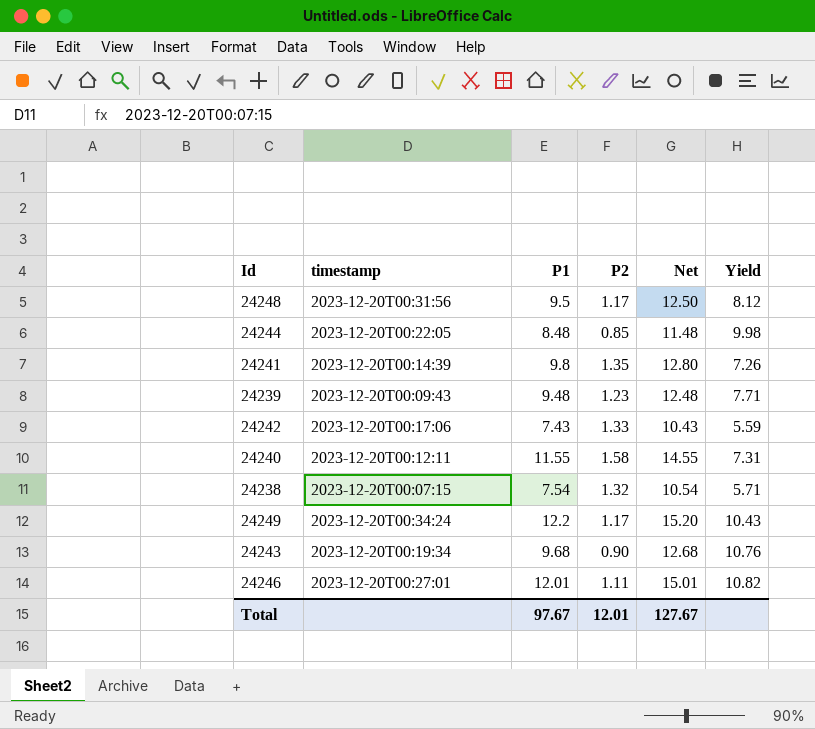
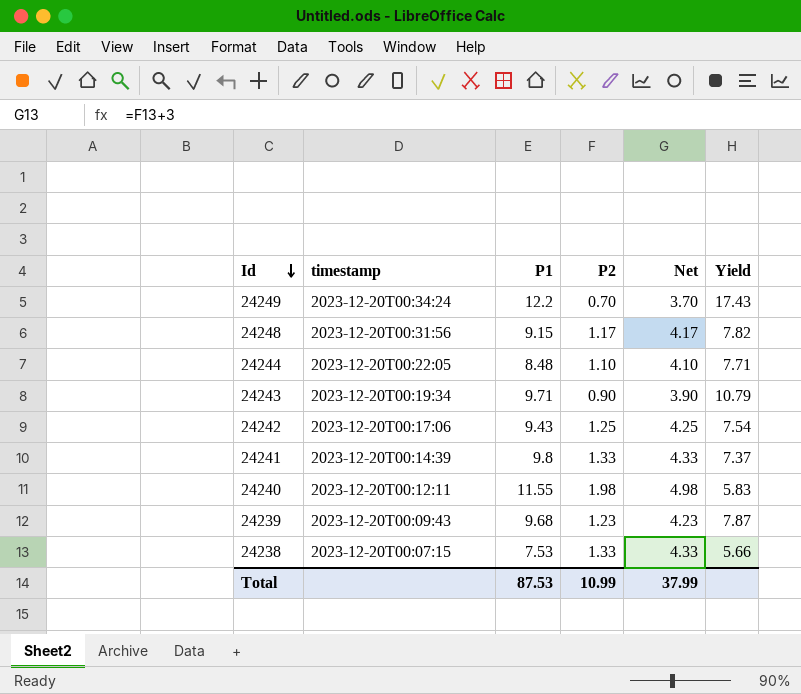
row order: none -> Id descending
column Net | formula: [P1] + 3 -> [P2] + 3
row 24246: 2023-12-20T00:27:01 | 12.01 | 1.11 | 15.01 | 10.82 -> none
24249 | P2: 1.17 -> 0.70
24249 | Yield: 10.43 -> 17.43
24248 | P1: 9.5 -> 9.15
24248 | Yield: 8.12 -> 7.82
24244 | P2: 0.85 -> 1.10
24244 | Yield: 9.98 -> 7.71
24243 | P1: 9.68 -> 9.71
24243 | Yield: 10.76 -> 10.79
24242 | P1: 7.43 -> 9.43
24242 | P2: 1.33 -> 1.25
24242 | Yield: 5.59 -> 7.54
24241 | P2: 1.35 -> 1.33
24241 | Yield: 7.26 -> 7.37
24240 | P2: 1.58 -> 1.98
24240 | Yield: 7.31 -> 5.83
24239 | P1: 9.48 -> 9.68
24239 | Yield: 7.71 -> 7.87
24238 | P1: 7.54 -> 7.53
24238 | P2: 1.32 -> 1.33
24238 | Yield: 5.71 -> 5.66
Total | P1: 97.67 -> 87.53
Total | P2: 12.01 -> 10.99
Total | Net: 127.67 -> 37.99

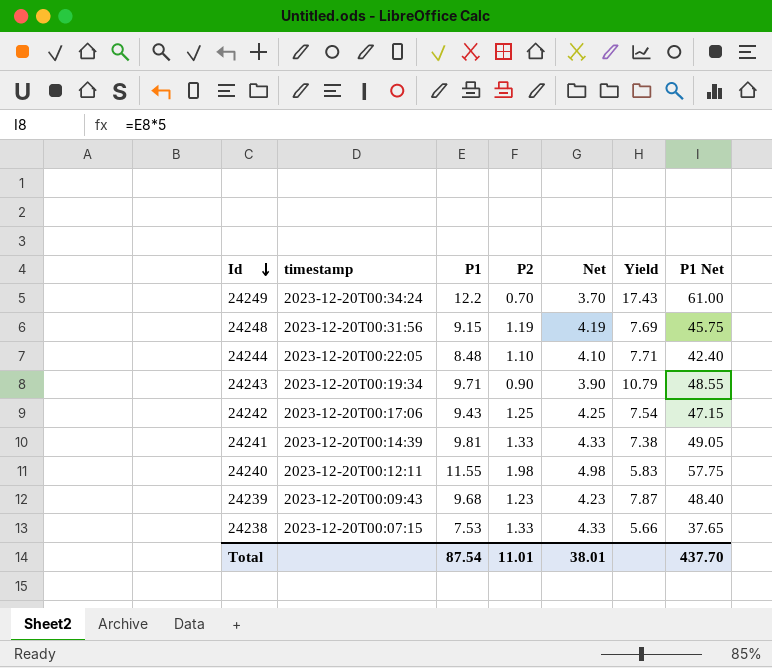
column P1 Net | formula: none -> [P1] * 5
24248 | P2: 1.17 -> 1.19
24248 | Net: 4.17 -> 4.19
24248 | Yield: 7.82 -> 7.69
24241 | P1: 9.8 -> 9.81
24241 | Yield: 7.37 -> 7.38
Total | P1: 87.53 -> 87.54
Total | P2: 10.99 -> 11.01
Total | Net: 37.99 -> 38.01

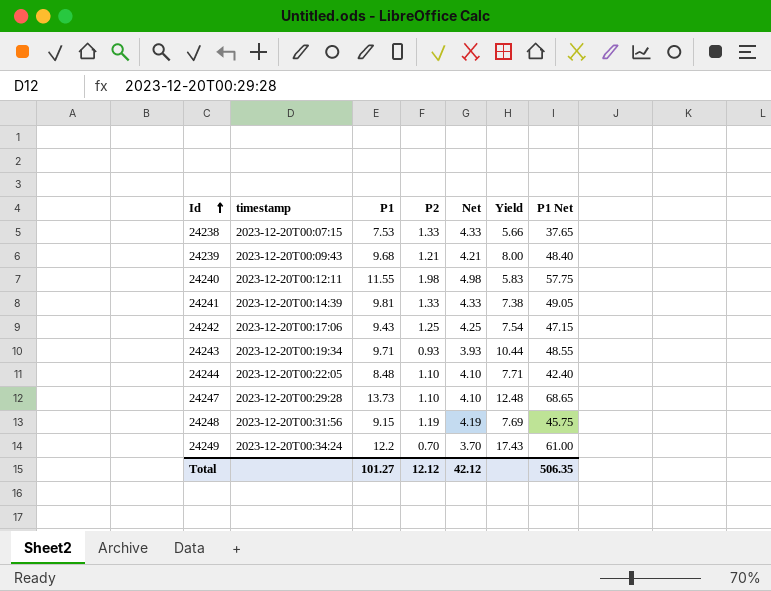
row order: Id descending -> Id ascending
24239 | P2: 1.23 -> 1.21
24239 | Net: 4.23 -> 4.21
24239 | Yield: 7.87 -> 8.00
24243 | P2: 0.90 -> 0.93
24243 | Net: 3.90 -> 3.93
24243 | Yield: 10.79 -> 10.44
row 24247: none -> 2023-12-20T00:29:28 | 13.73 | 1.10 | 4.10 | 12.48 | 68.65
Total | P1: 87.54 -> 101.27
Total | P2: 11.01 -> 12.12
Total | Net: 38.01 -> 42.12
Total | P1 Net: 437.70 -> 506.35

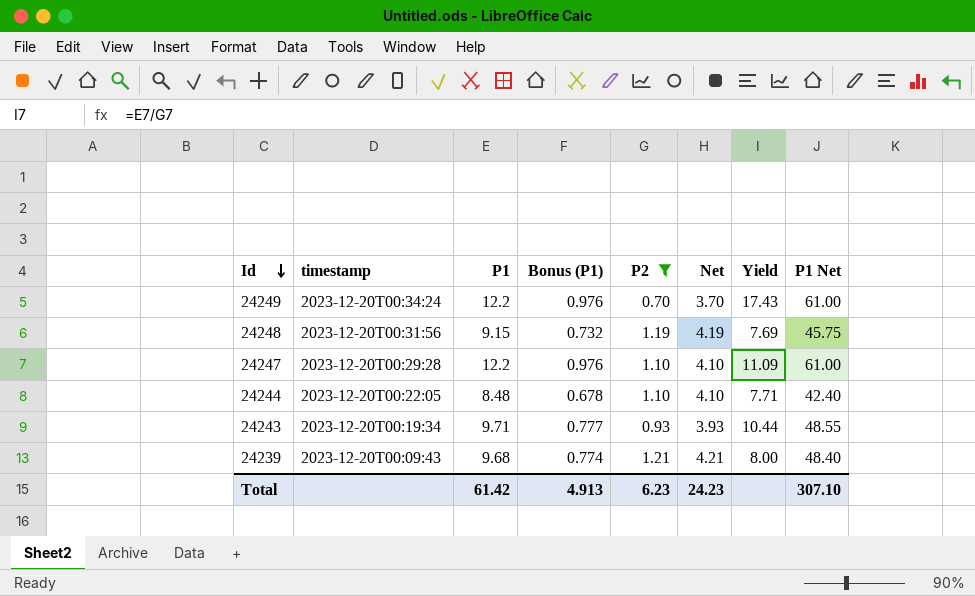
filter: none -> P2 <= 1.21
row order: Id ascending -> Id descending
column Bonus (P1) | formula: none -> [P1] * 0.08
24247 | P1: 13.73 -> 12.2
24247 | Yield: 12.48 -> 11.09
24247 | P1 Net: 68.65 -> 61.00
Total | P1: 101.27 -> 61.42
Total | P2: 12.12 -> 6.23
Total | Net: 42.12 -> 24.23
Total | P1 Net: 506.35 -> 307.10

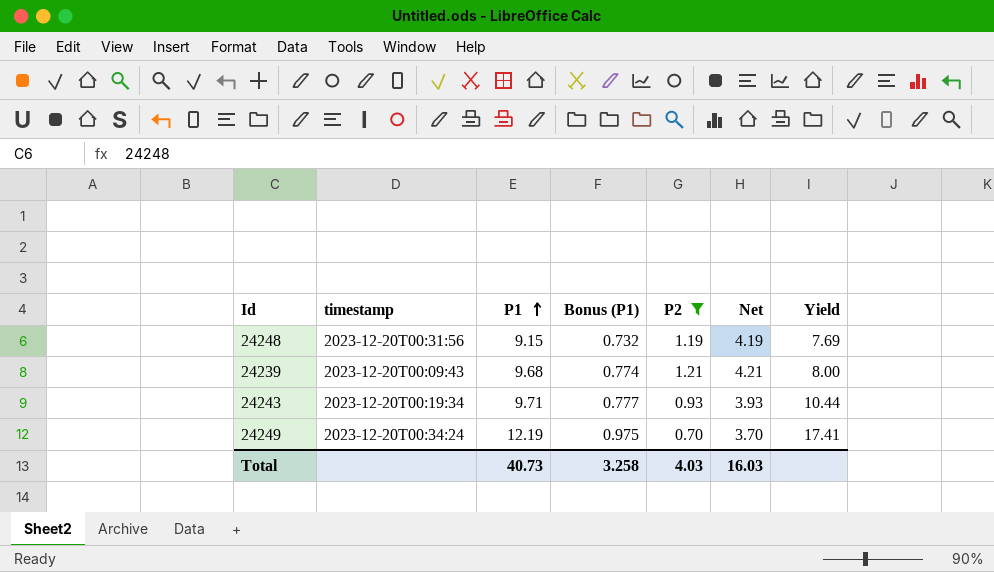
row order: Id descending -> P1 ascending
column P1 Net | formula: [P1] * 5 -> none
row 24247: 2023-12-20T00:29:28 | 12.2 | 0.976 | 1.10 | 4.10 | 11.09 | 61.00 -> none
row 24244: 2023-12-20T00:22:05 | 8.48 | 0.678 | 1.10 | 4.10 | 7.71 | 42.40 -> none
24249 | P1: 12.2 -> 12.19
24249 | Bonus (P1): 0.976 -> 0.975
24249 | Yield: 17.43 -> 17.41
Total | P1: 61.42 -> 40.73
Total | Bonus (P1): 4.913 -> 3.258
Total | P2: 6.23 -> 4.03
Total | Net: 24.23 -> 16.03

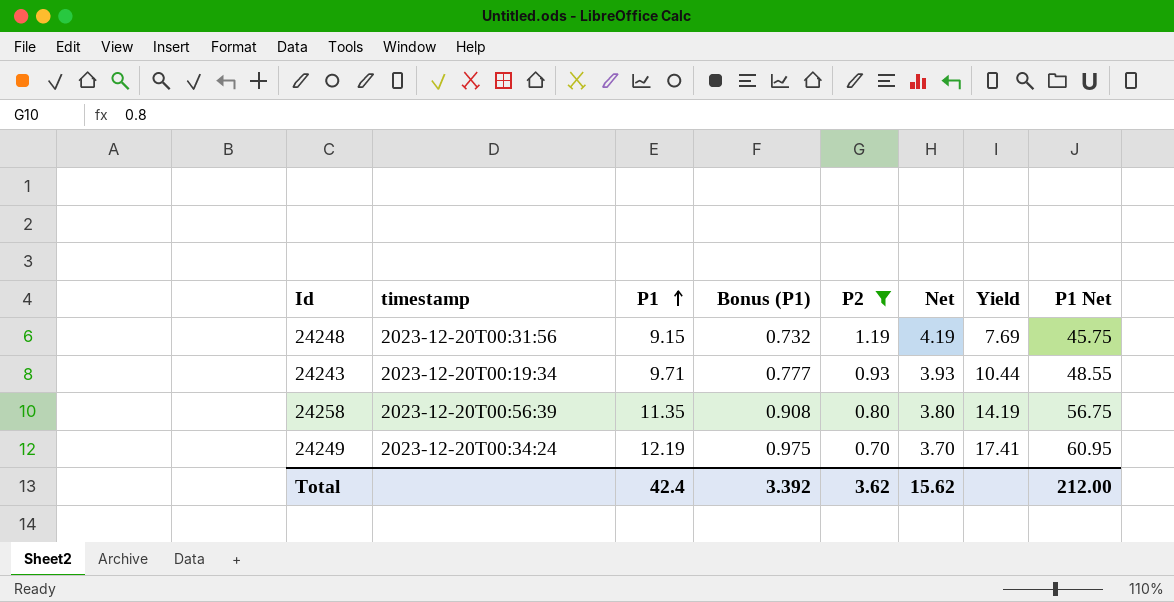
column P1 Net | formula: none -> [P1] * 5
row 24239: 2023-12-20T00:09:43 | 9.68 | 0.774 | 1.21 | 4.21 | 8.00 -> none
row 24258: none -> 2023-12-20T00:56:39 | 11.35 | 0.908 | 0.80 | 3.80 | 14.19 | 56.75
Total | P1: 40.73 -> 42.4
Total | Bonus (P1): 3.258 -> 3.392
Total | P2: 4.03 -> 3.62
Total | Net: 16.03 -> 15.62

